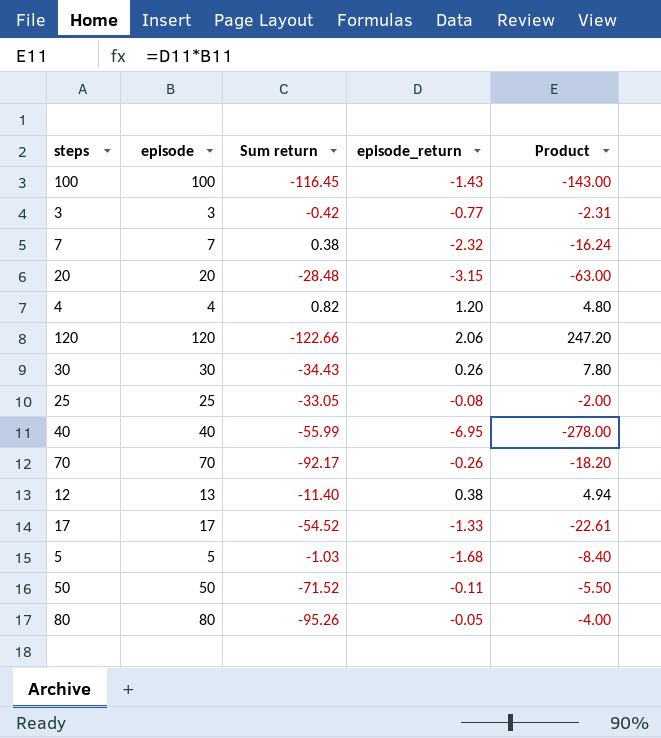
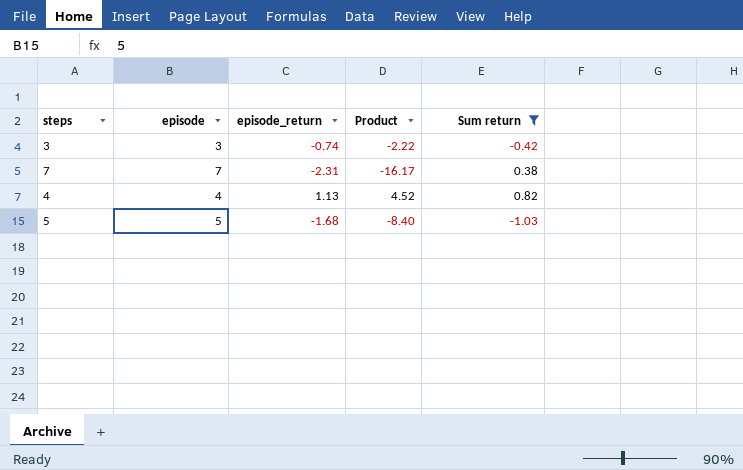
filter: none -> Sum return >= -1.03
column Sum return | position: 3 -> 5
3 | episode_return: -0.77 -> -0.74
3 | Product: -2.31 -> -2.22
7 | episode_return: -2.32 -> -2.31
7 | Product: -16.24 -> -16.17
4 | episode_return: 1.20 -> 1.13
4 | Product: 4.80 -> 4.52

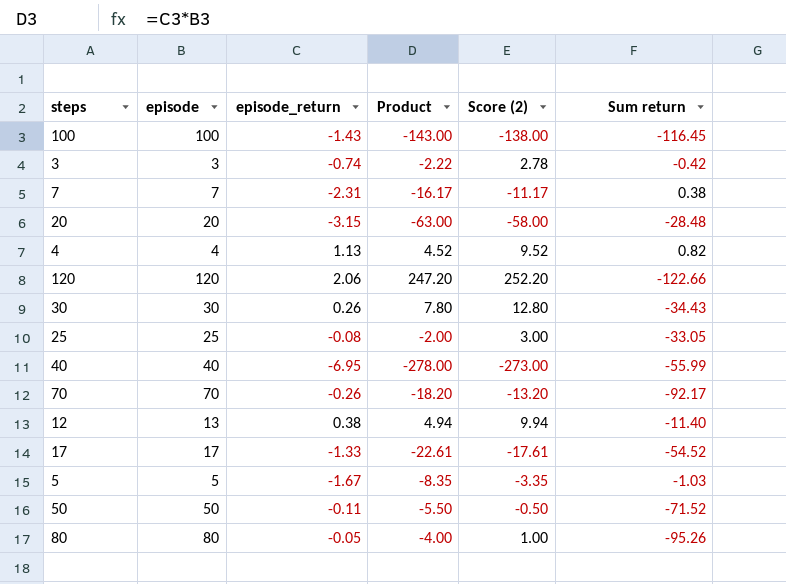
filter: Sum return >= -1.03 -> none
column Score (2) | formula: none -> [Product] + 5
5 | episode_return: -1.68 -> -1.67
5 | Product: -8.40 -> -8.35

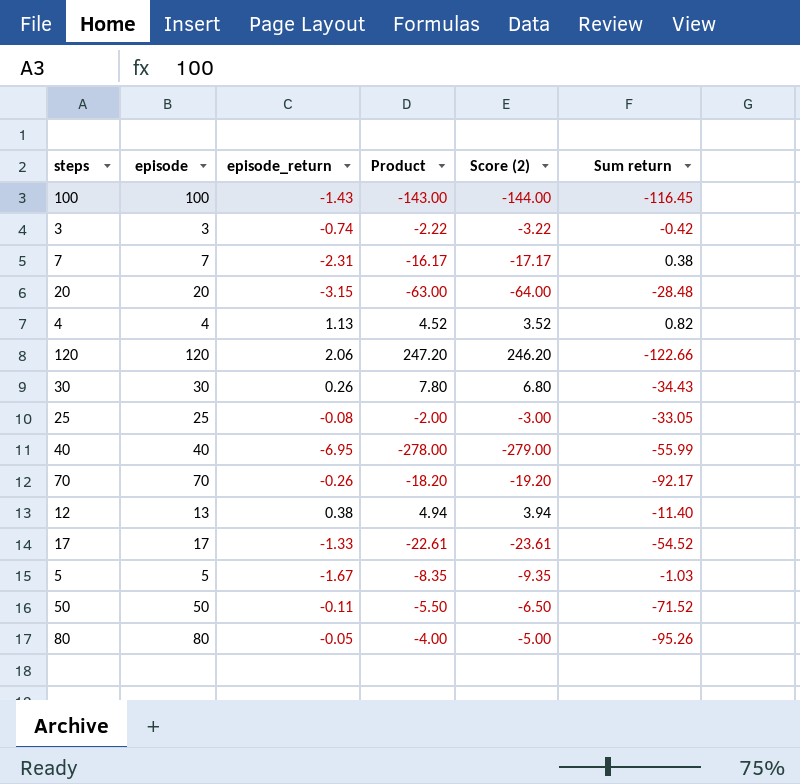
column Score (2) | formula: [Product] + 5 -> [Product] - 1

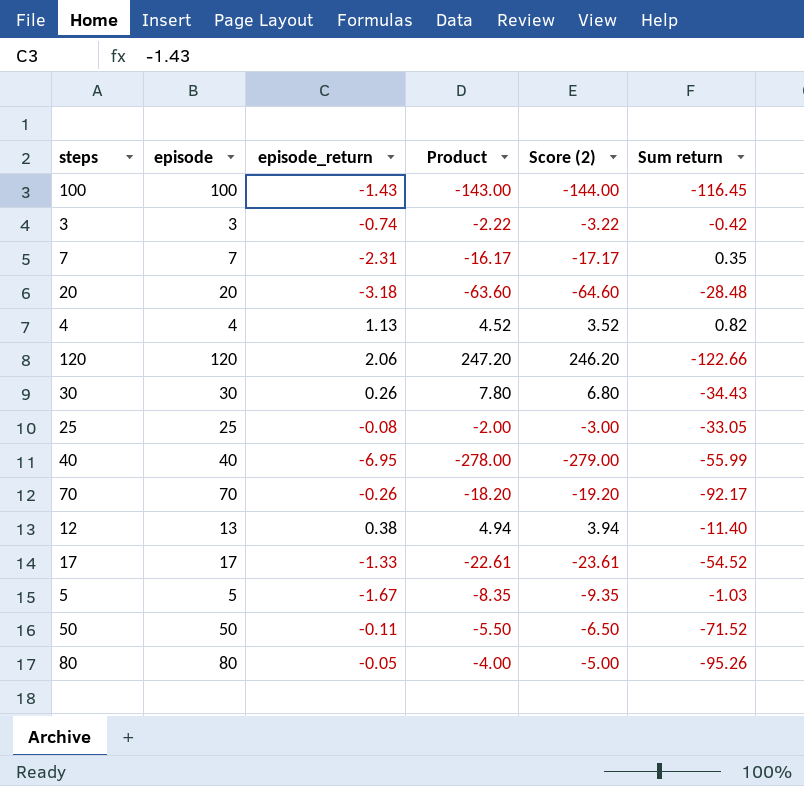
7 | Sum return: 0.38 -> 0.35
20 | episode_return: -3.15 -> -3.18
20 | Product: -63.00 -> -63.60
20 | Score (2): -64.00 -> -64.60

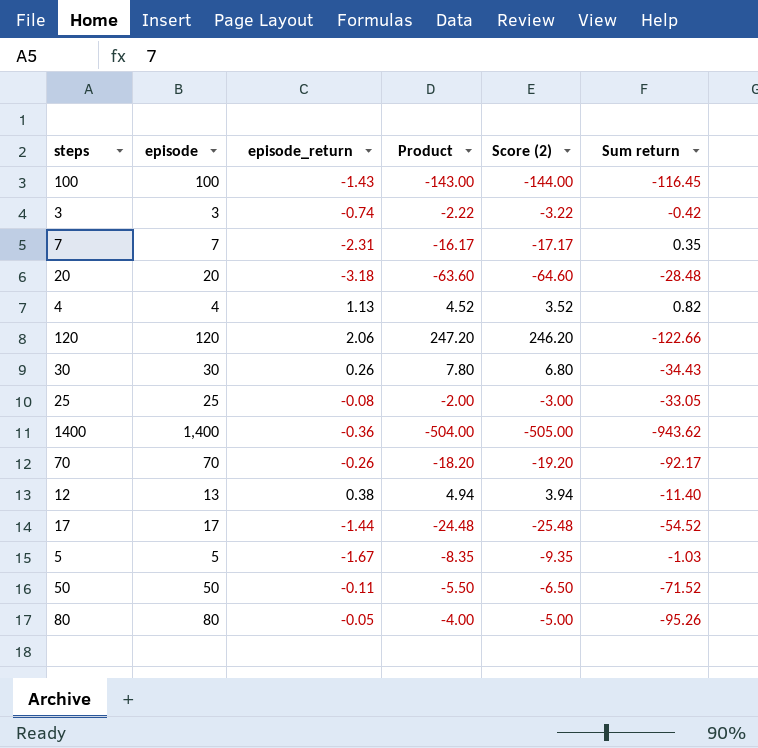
row 40: 40 | -6.95 | -278.00 | -279.00 | -55.99 -> none
row 1400: none -> 1,400 | -0.36 | -504.00 | -505.00 | -943.62
17 | episode_return: -1.33 -> -1.44
17 | Product: -22.61 -> -24.48
17 | Score (2): -23.61 -> -25.48

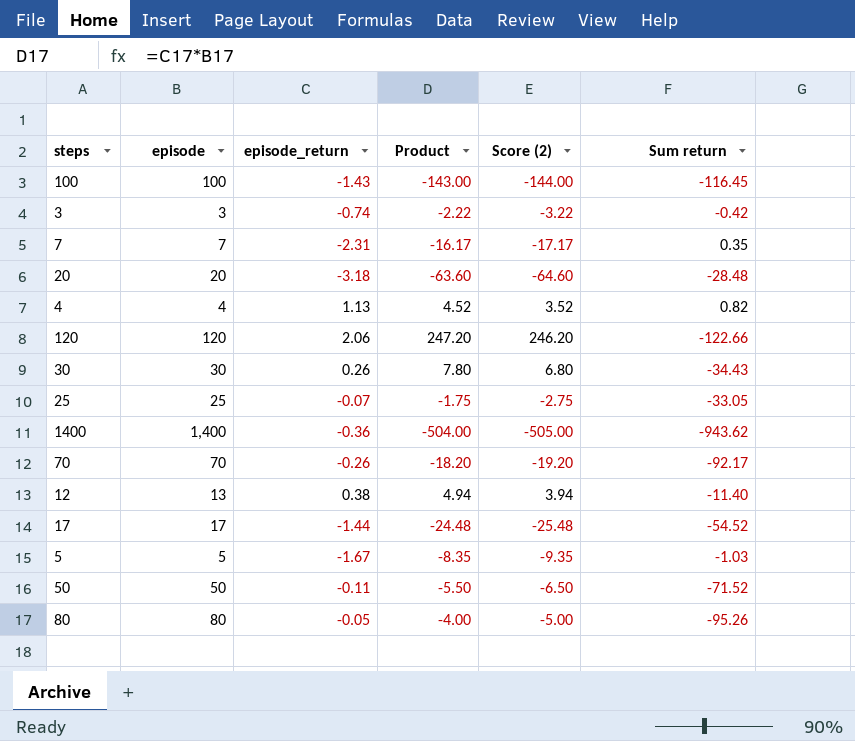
25 | episode_return: -0.08 -> -0.07
25 | Product: -2.00 -> -1.75
25 | Score (2): -3.00 -> -2.75

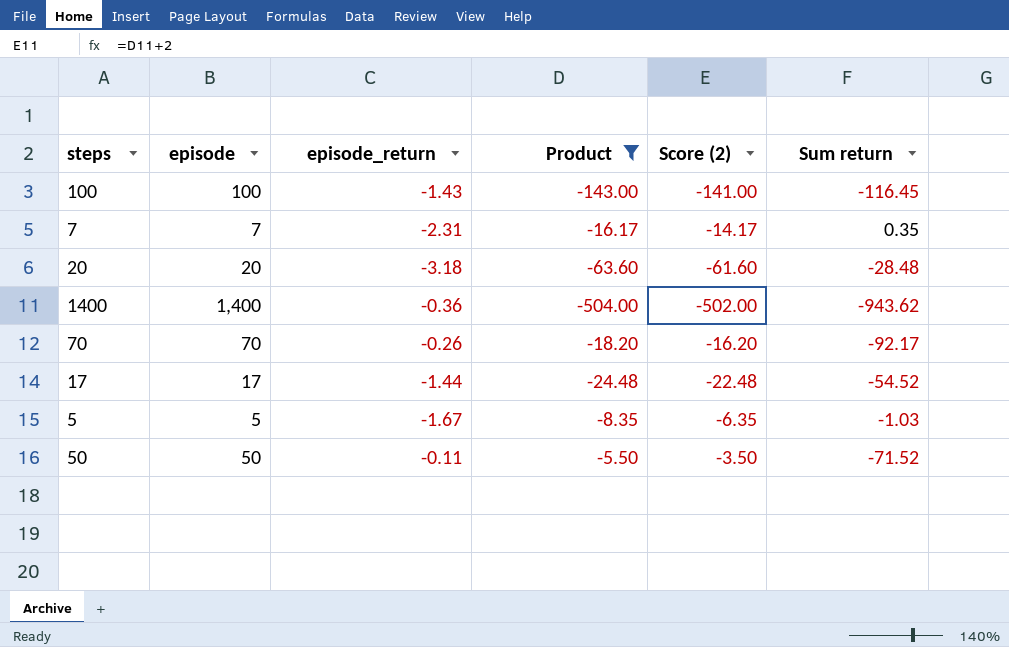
filter: none -> Product <= -5.50
column Score (2) | formula: [Product] - 1 -> [Product] + 2

